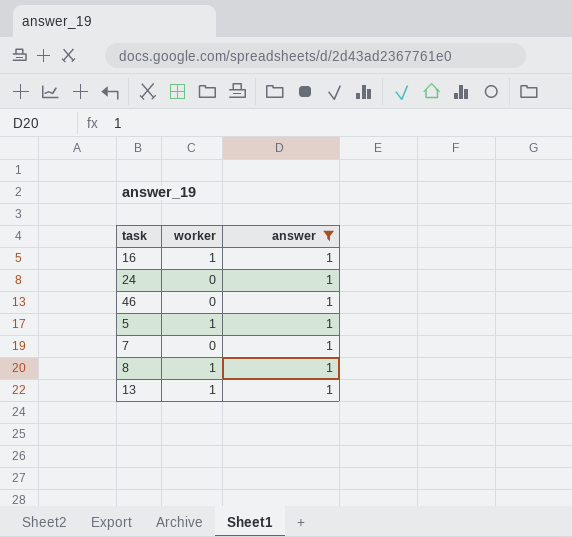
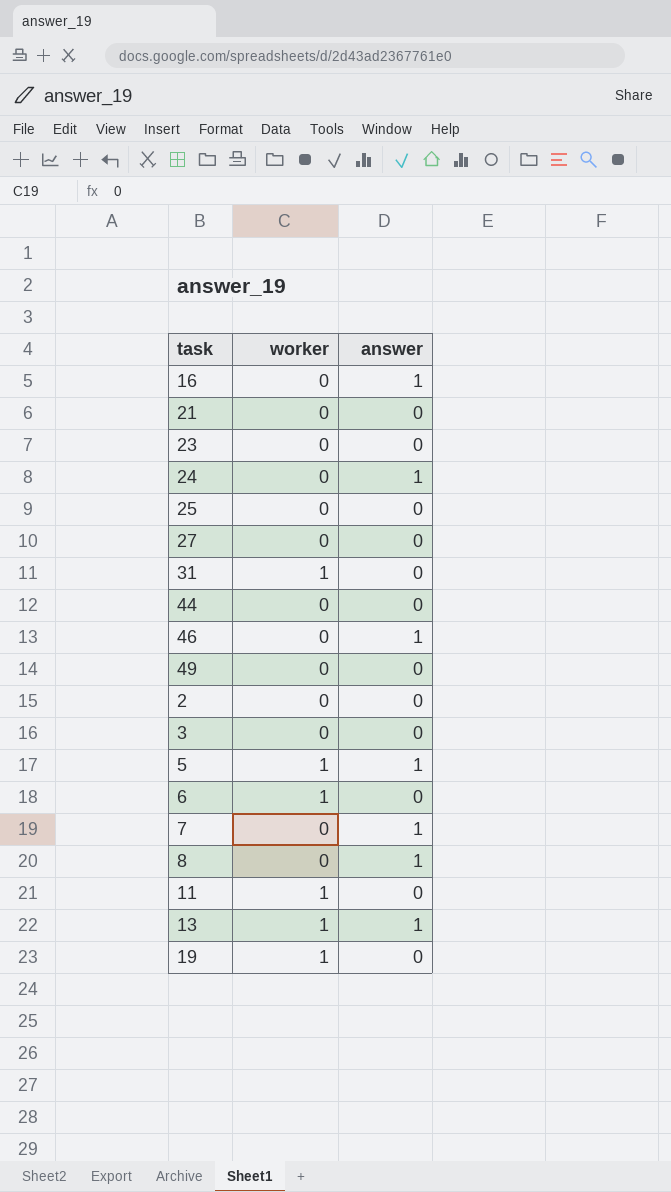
filter: answer = 1 -> none
16 | worker: 1 -> 0
8 | worker: 1 -> 0

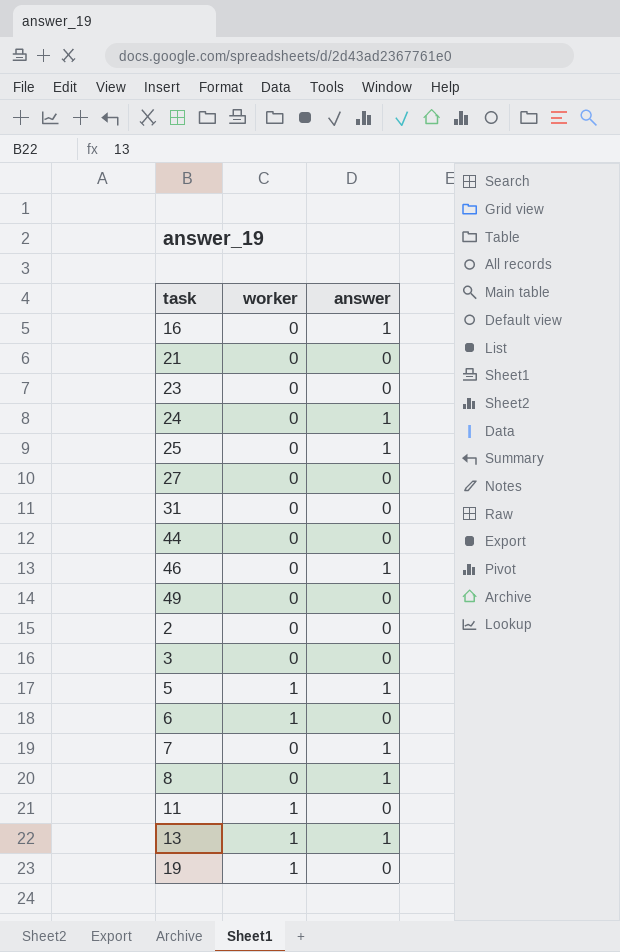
25 | answer: 0 -> 1
31 | worker: 1 -> 0

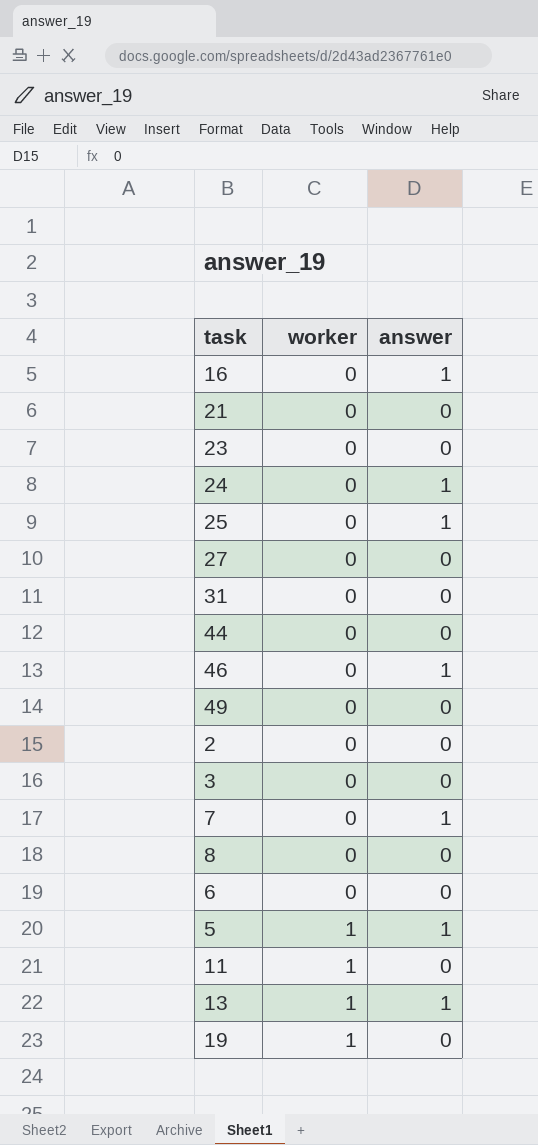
row order: none -> worker ascending
8 | answer: 1 -> 0
6 | worker: 1 -> 0

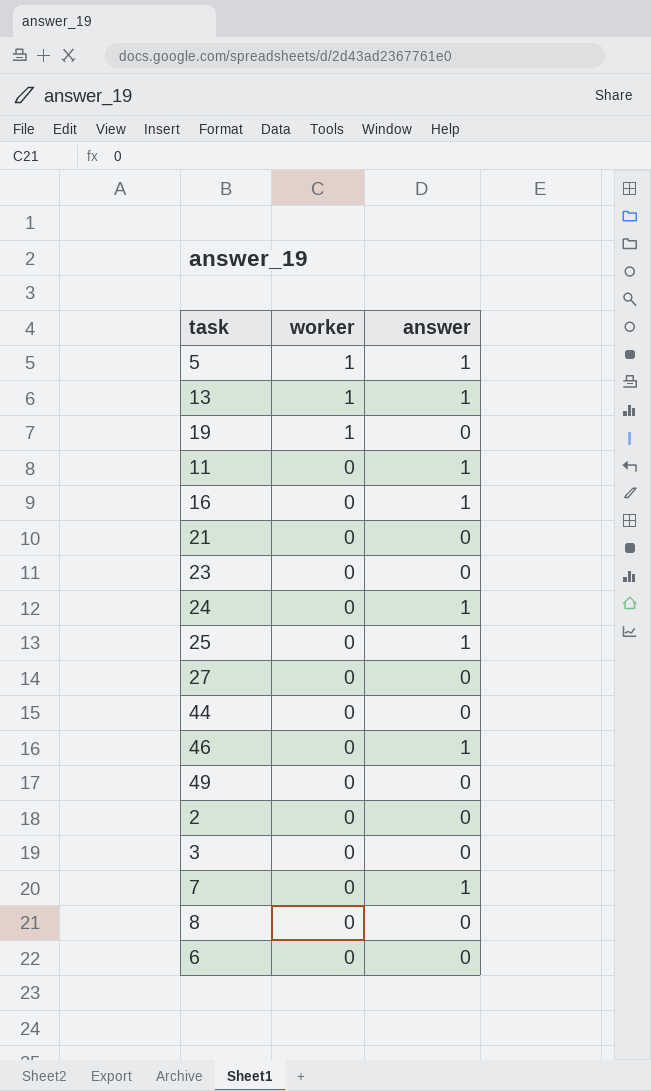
row order: worker ascending -> worker descending
row 31: 0 | 0 -> none
11 | worker: 1 -> 0
11 | answer: 0 -> 1

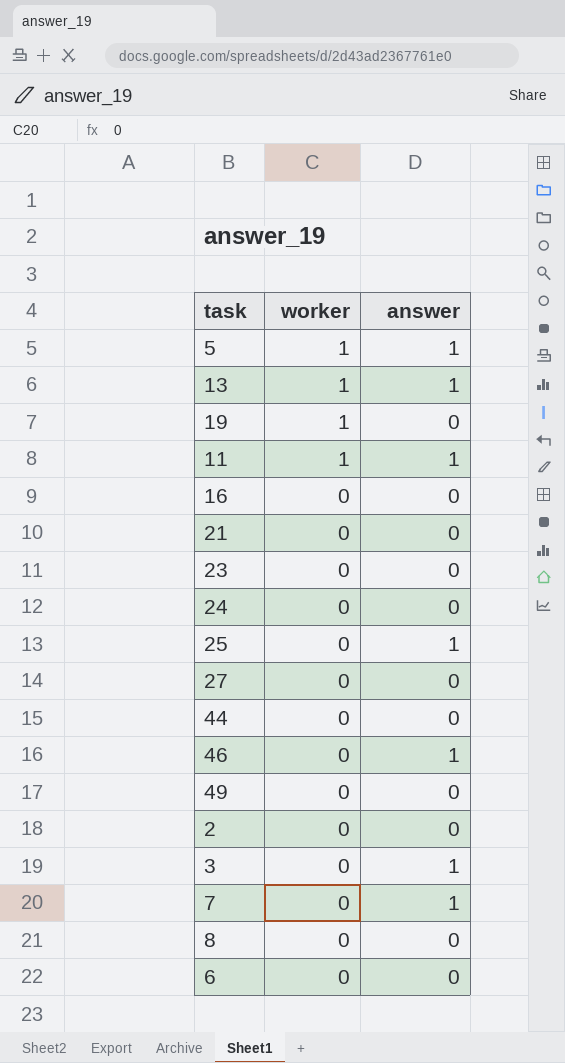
11 | worker: 0 -> 1
16 | answer: 1 -> 0
24 | answer: 1 -> 0
3 | answer: 0 -> 1

